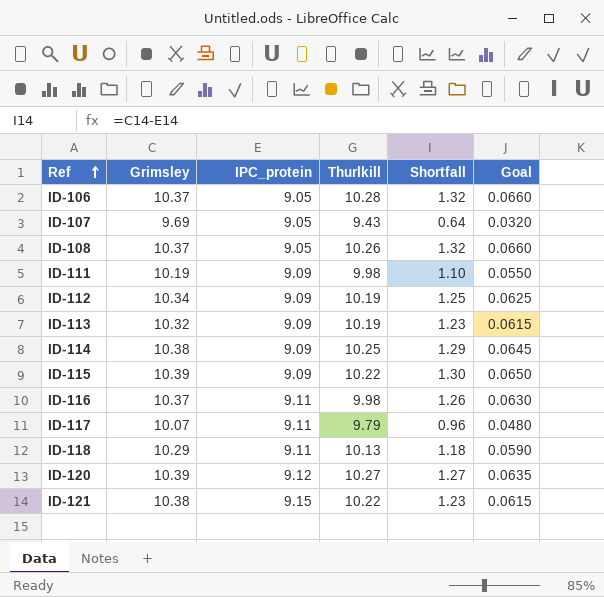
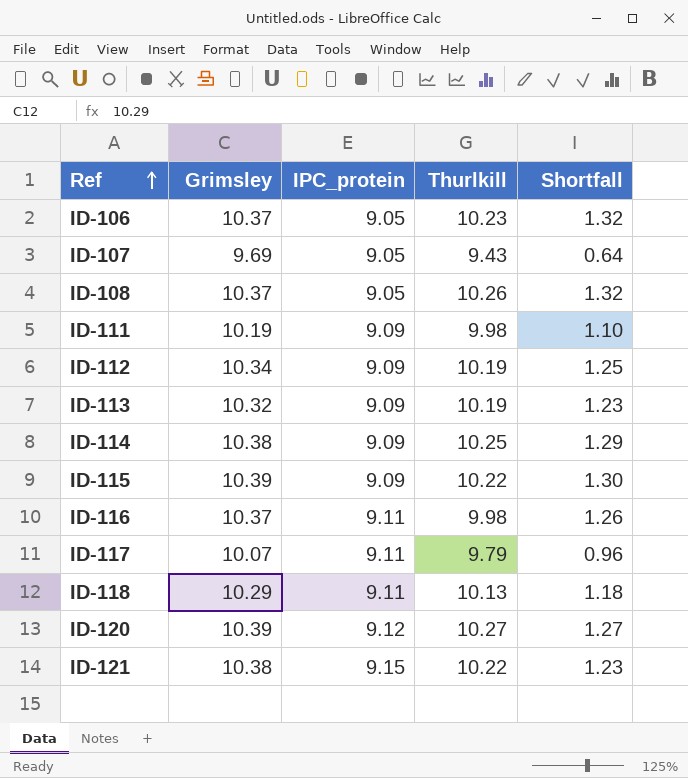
column Goal | formula: [Shortfall] * 0.05 -> none
ID-106 | Thurlkill: 10.28 -> 10.23

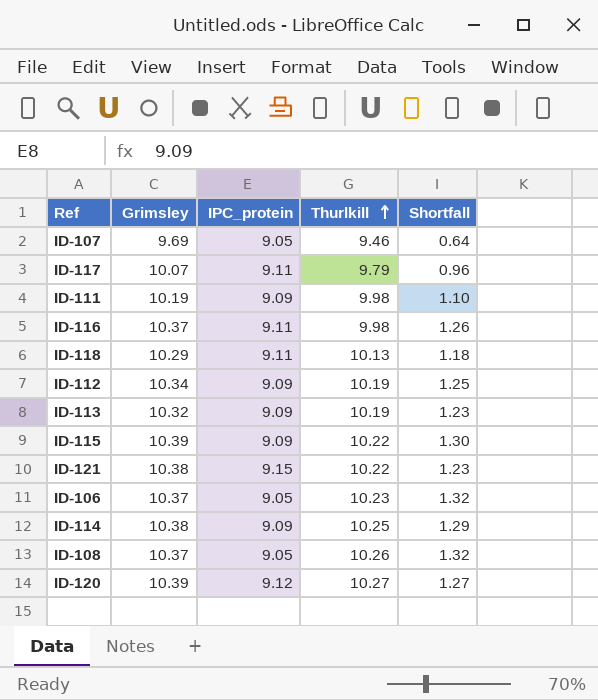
row order: Ref ascending -> Thurlkill ascending
ID-107 | Thurlkill: 9.43 -> 9.46

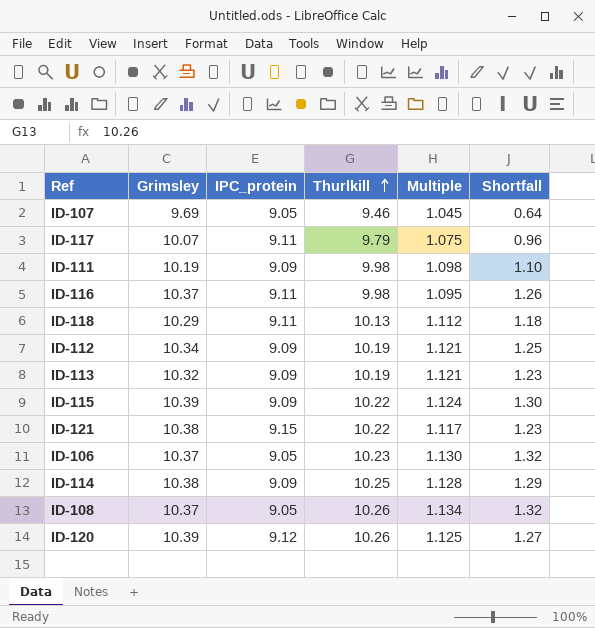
column Multiple | formula: none -> [Thurlkill] / [IPC_protein]
ID-120 | Thurlkill: 10.27 -> 10.26

